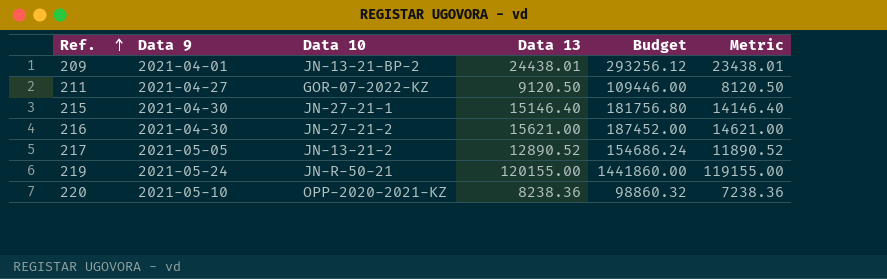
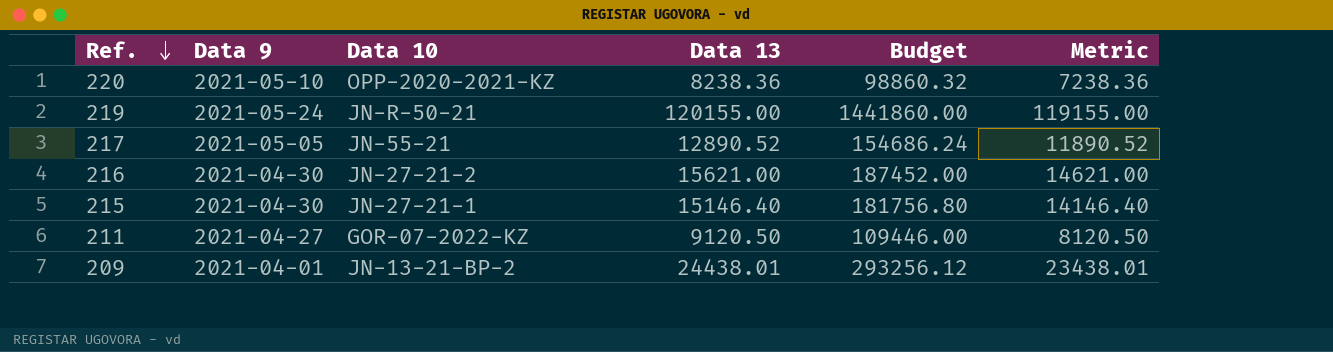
row order: Ref. ascending -> Ref. descending
217 | Data 10: JN-13-21-2 -> JN-55-21

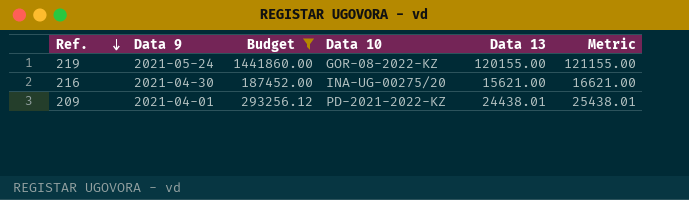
filter: none -> Budget >= 187452.00
column Budget | position: 5 -> 3
column Metric | formula: [Data 13] - 1000 -> [Data 13] + 1000
219 | Data 10: JN-R-50-21 -> GOR-08-2022-KZ
216 | Data 10: JN-27-21-2 -> INA-UG-00275/20
209 | Data 10: JN-13-21-BP-2 -> PD-2021-2022-KZ

